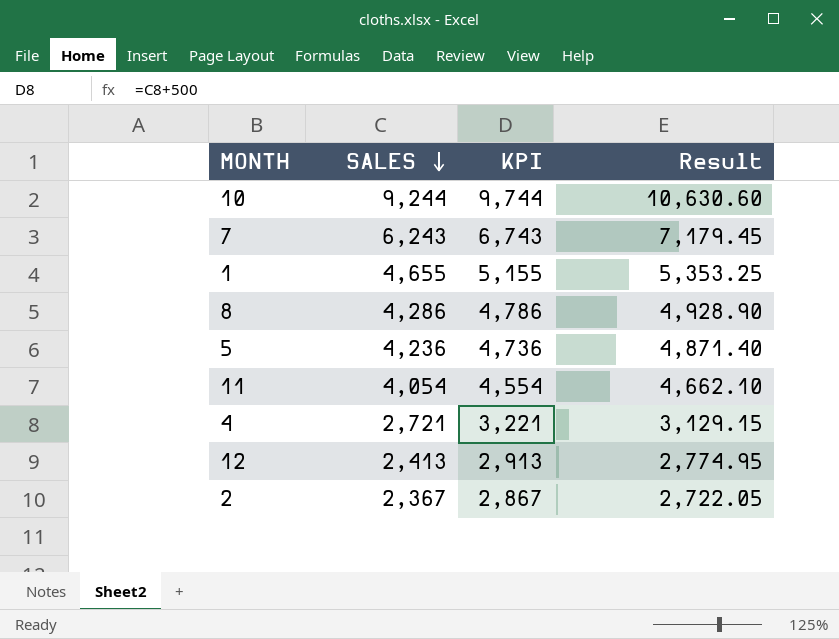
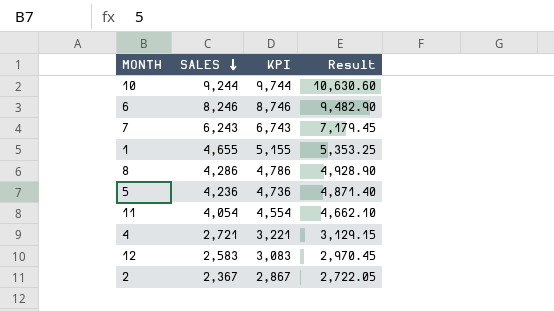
row 6: none -> 8,246 | 8,746 | 9,482.90
12 | SALES: 2,413 -> 2,583
12 | KPI: 2,913 -> 3,083
12 | Result: 2,774.95 -> 2,970.45

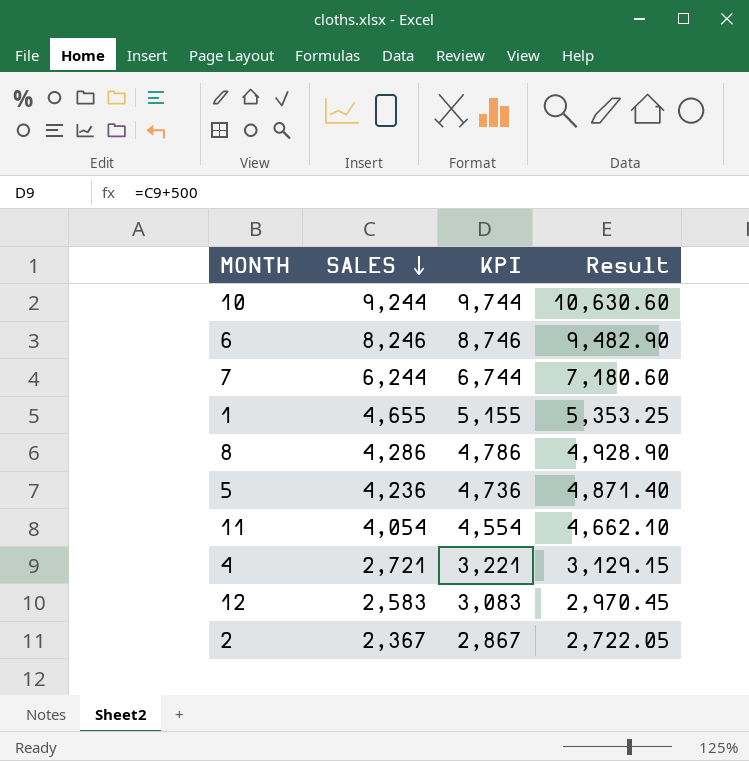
7 | SALES: 6,243 -> 6,244
7 | KPI: 6,743 -> 6,744
7 | Result: 7,179.45 -> 7,180.60

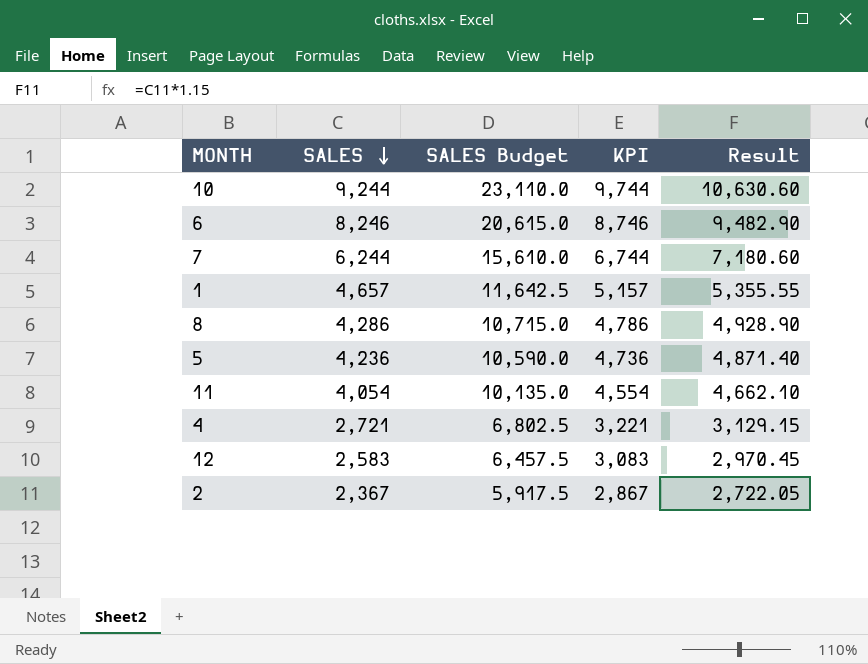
column SALES Budget | formula: none -> [SALES] * 2.5
1 | SALES: 4,655 -> 4,657
1 | KPI: 5,155 -> 5,157
1 | Result: 5,353.25 -> 5,355.55

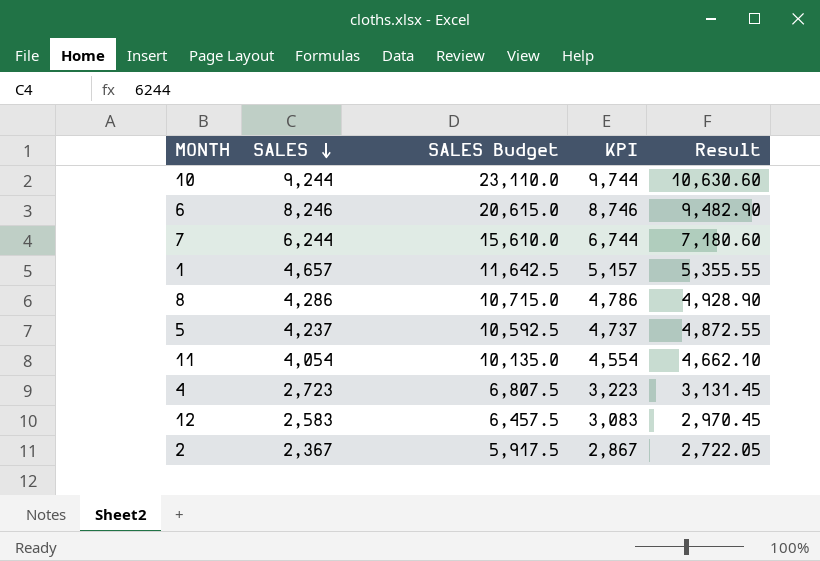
5 | SALES: 4,236 -> 4,237
5 | SALES Budget: 10,590.0 -> 10,592.5
5 | KPI: 4,736 -> 4,737
5 | Result: 4,871.40 -> 4,872.55
4 | SALES: 2,721 -> 2,723
4 | SALES Budget: 6,802.5 -> 6,807.5
4 | KPI: 3,221 -> 3,223
4 | Result: 3,129.15 -> 3,131.45

